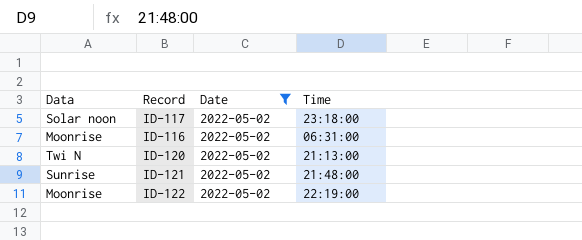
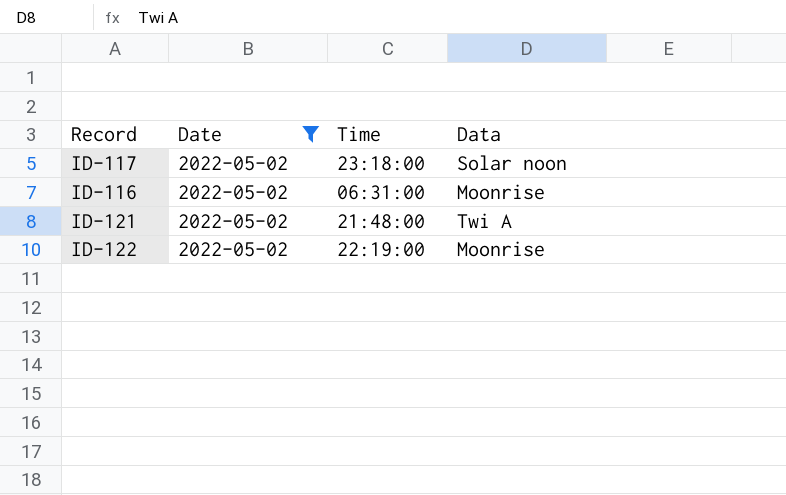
column Data | position: 1 -> 4
row ID-120: Twi N | 2022-05-02 | 21:13:00 -> none
ID-121 | Data: Sunrise -> Twi A

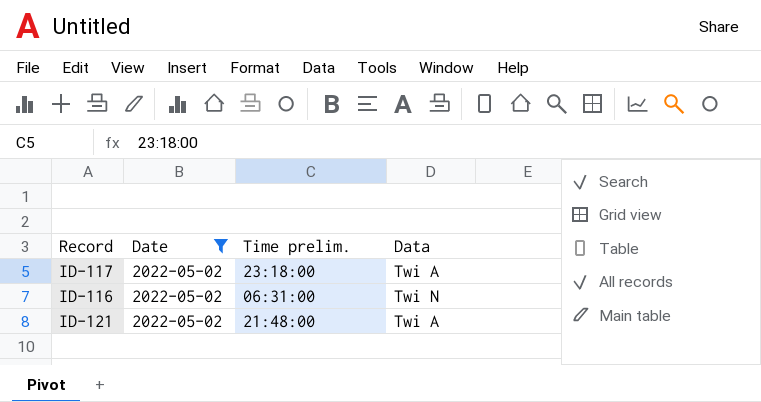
column name: Time -> Time prelim.
row ID-122: 2022-05-02 | 22:19:00 | Moonrise -> none
ID-117 | Data: Solar noon -> Twi A
ID-116 | Data: Moonrise -> Twi N

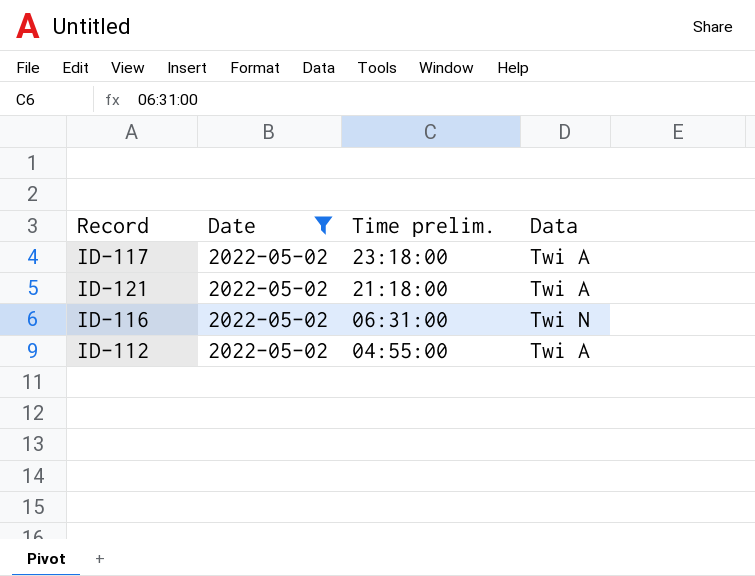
row order: none -> Time prelim. descending
ID-121 | Time prelim.: 21:48:00 -> 21:18:00
row ID-112: none -> 2022-05-02 | 04:55:00 | Twi A

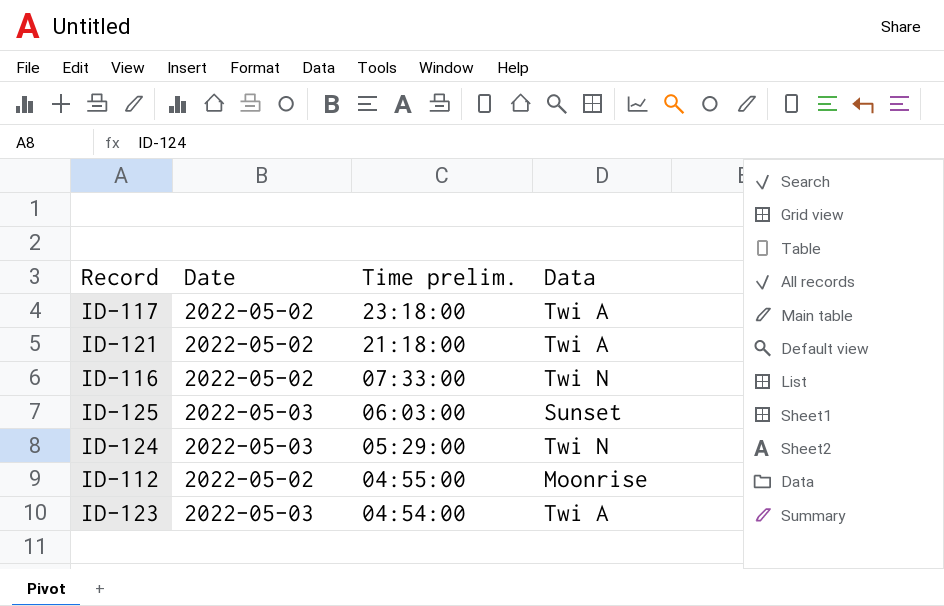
filter: Date = 2022-05-02 -> none
ID-116 | Time prelim.: 06:31:00 -> 07:33:00
ID-112 | Data: Twi A -> Moonrise

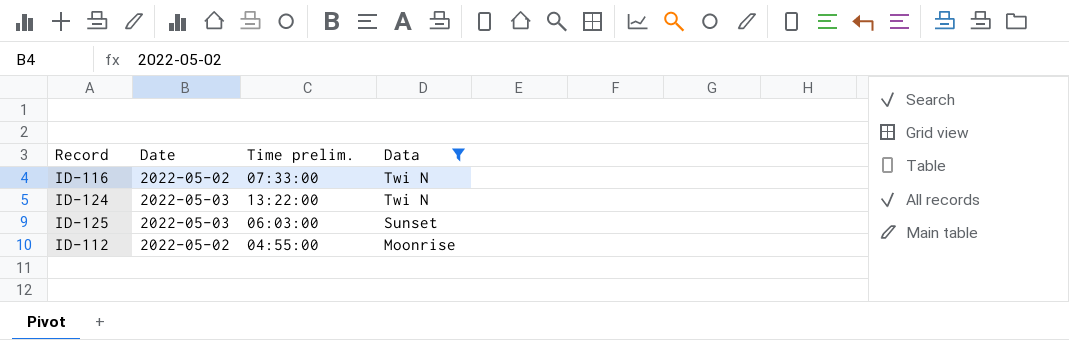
filter: none -> Data != Twi A
row order: Time prelim. descending -> Data descending
ID-124 | Time prelim.: 05:29:00 -> 13:22:00

